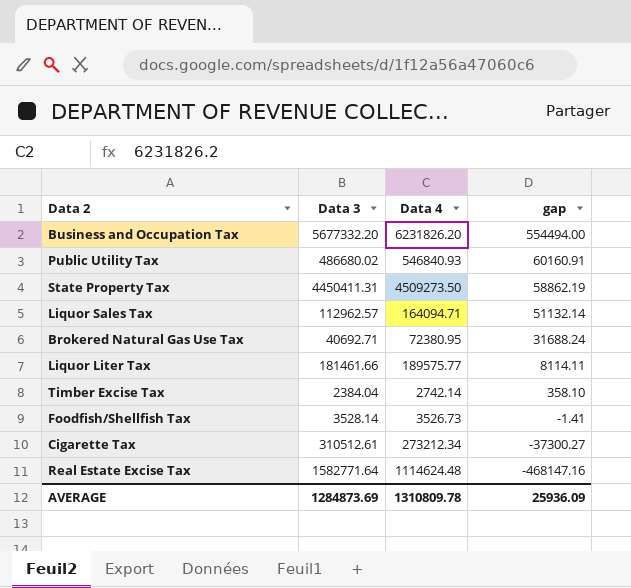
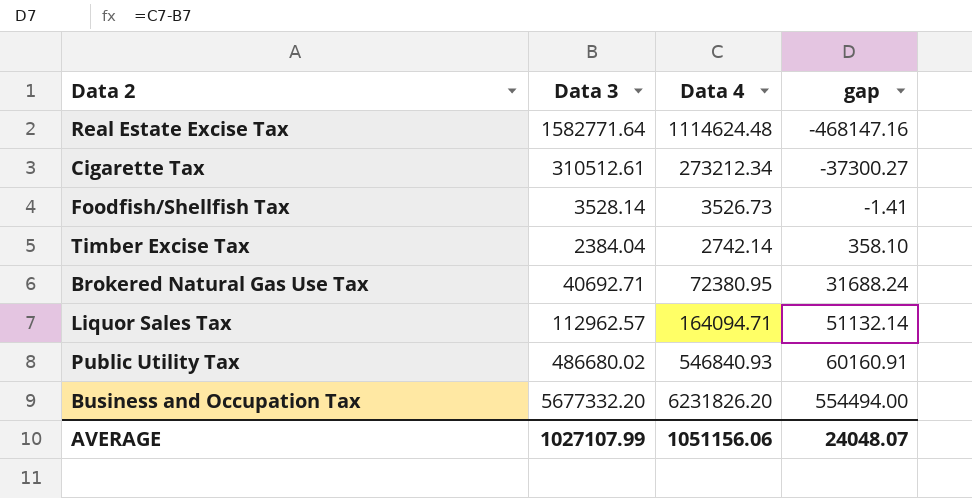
row order: gap descending -> gap ascending
row State Property Tax: 4450411.31 | 4509273.50 | 58862.19 -> none
row Liquor Liter Tax: 181461.66 | 189575.77 | 8114.11 -> none
AVERAGE | Data 3: 1284873.69 -> 1027107.99
AVERAGE | Data 4: 1310809.78 -> 1051156.06
AVERAGE | gap: 25936.09 -> 24048.07

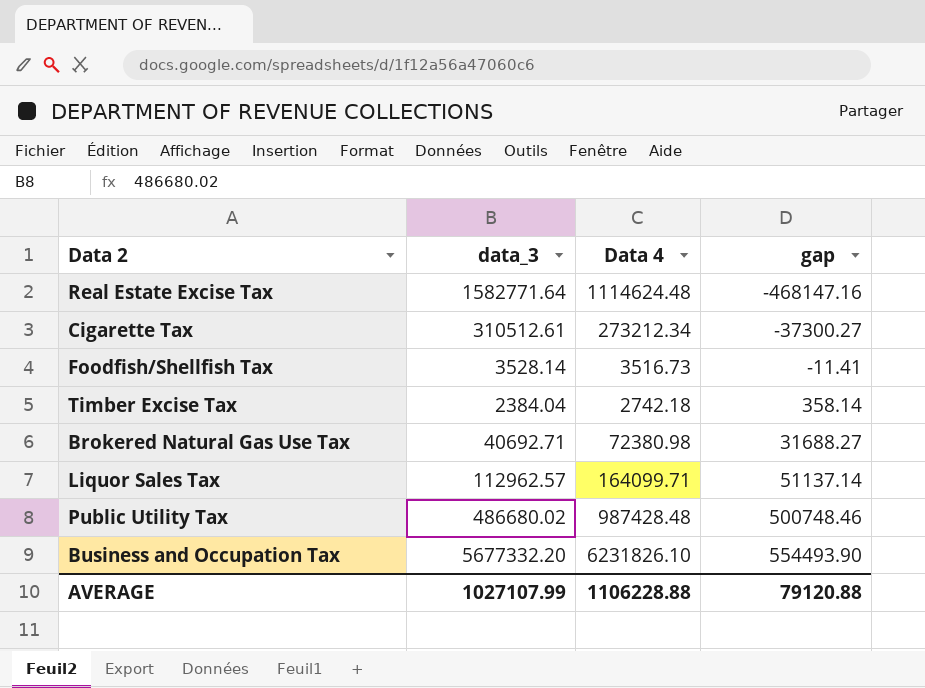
column name: Data 3 -> data_3
Foodfish/Shellfish Tax | Data 4: 3526.73 -> 3516.73
Foodfish/Shellfish Tax | gap: -1.41 -> -11.41
Timber Excise Tax | Data 4: 2742.14 -> 2742.18
Timber Excise Tax | gap: 358.10 -> 358.14
Brokered Natural Gas Use Tax | Data 4: 72380.95 -> 72380.98
Brokered Natural Gas Use Tax | gap: 31688.24 -> 31688.27
Liquor Sales Tax | Data 4: 164094.71 -> 164099.71
Liquor Sales Tax | gap: 51132.14 -> 51137.14
Public Utility Tax | Data 4: 546840.93 -> 987428.48
Public Utility Tax | gap: 60160.91 -> 500748.46
Business and Occupation Tax | Data 4: 6231826.20 -> 6231826.10
Business and Occupation Tax | gap: 554494.00 -> 554493.90
AVERAGE | Data 4: 1051156.06 -> 1106228.88
AVERAGE | gap: 24048.07 -> 79120.88

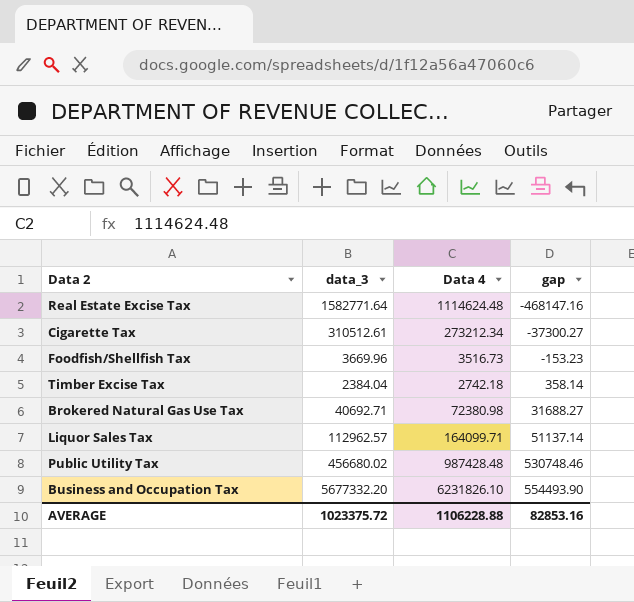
Foodfish/Shellfish Tax | data_3: 3528.14 -> 3669.96
Foodfish/Shellfish Tax | gap: -11.41 -> -153.23
Public Utility Tax | data_3: 486680.02 -> 456680.02
Public Utility Tax | gap: 500748.46 -> 530748.46
AVERAGE | data_3: 1027107.99 -> 1023375.72
AVERAGE | gap: 79120.88 -> 82853.16

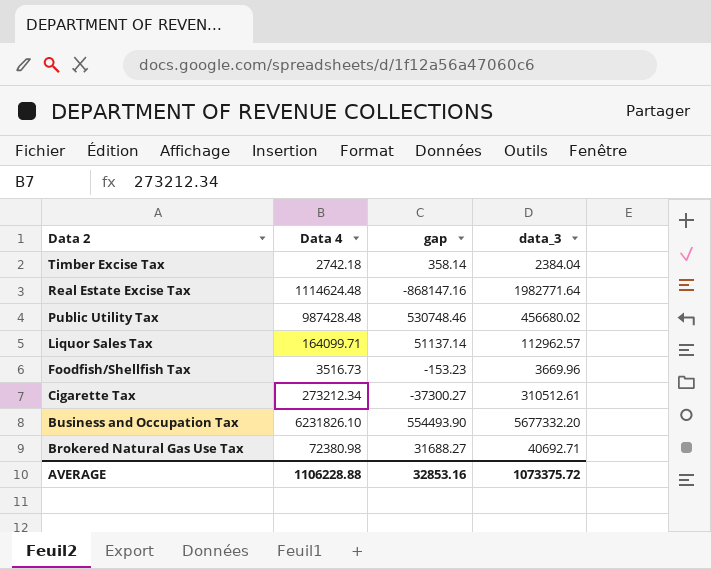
row order: gap ascending -> Data 2 descending
column data_3 | position: 2 -> 4
Real Estate Excise Tax | gap: -468147.16 -> -868147.16
Real Estate Excise Tax | data_3: 1582771.64 -> 1982771.64
AVERAGE | gap: 82853.16 -> 32853.16
AVERAGE | data_3: 1023375.72 -> 1073375.72

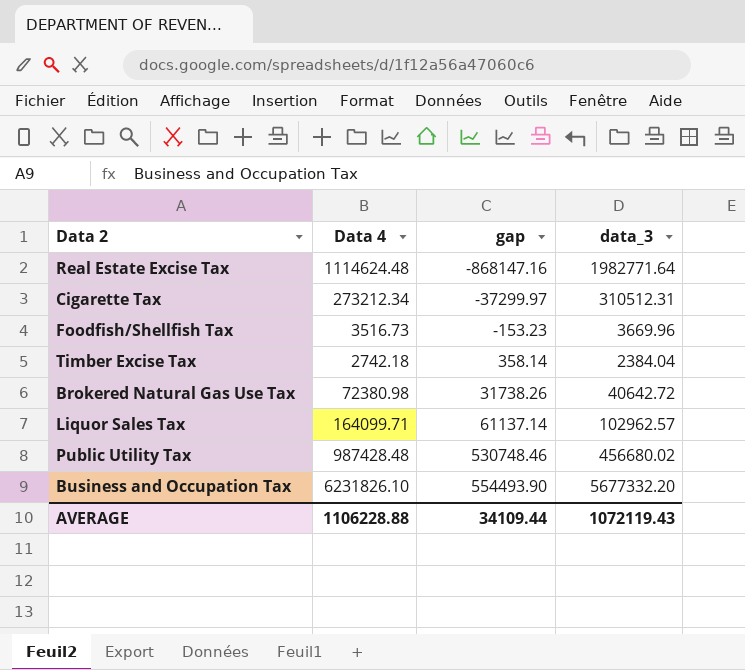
row order: Data 2 descending -> gap ascending
Cigarette Tax | gap: -37300.27 -> -37299.97
Cigarette Tax | data_3: 310512.61 -> 310512.31
Brokered Natural Gas Use Tax | gap: 31688.27 -> 31738.26
Brokered Natural Gas Use Tax | data_3: 40692.71 -> 40642.72
Liquor Sales Tax | gap: 51137.14 -> 61137.14
Liquor Sales Tax | data_3: 112962.57 -> 102962.57
AVERAGE | gap: 32853.16 -> 34109.44
AVERAGE | data_3: 1073375.72 -> 1072119.43

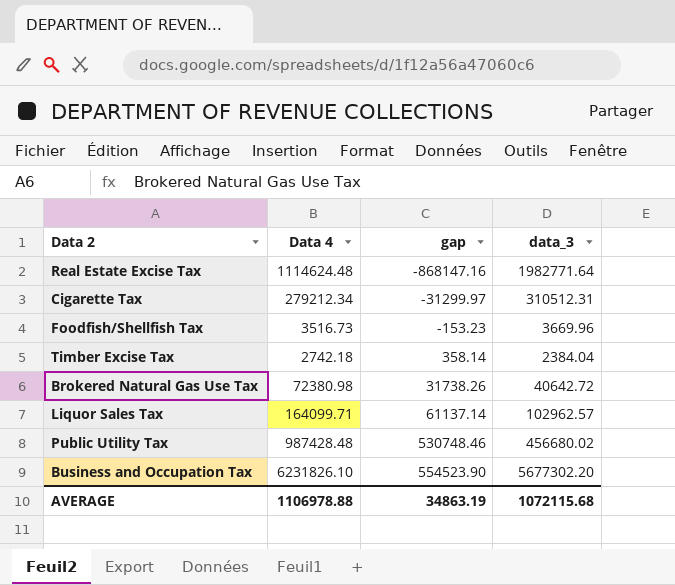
Cigarette Tax | Data 4: 273212.34 -> 279212.34
Cigarette Tax | gap: -37299.97 -> -31299.97
Business and Occupation Tax | gap: 554493.90 -> 554523.90
Business and Occupation Tax | data_3: 5677332.20 -> 5677302.20
AVERAGE | Data 4: 1106228.88 -> 1106978.88
AVERAGE | gap: 34109.44 -> 34863.19
AVERAGE | data_3: 1072119.43 -> 1072115.68

